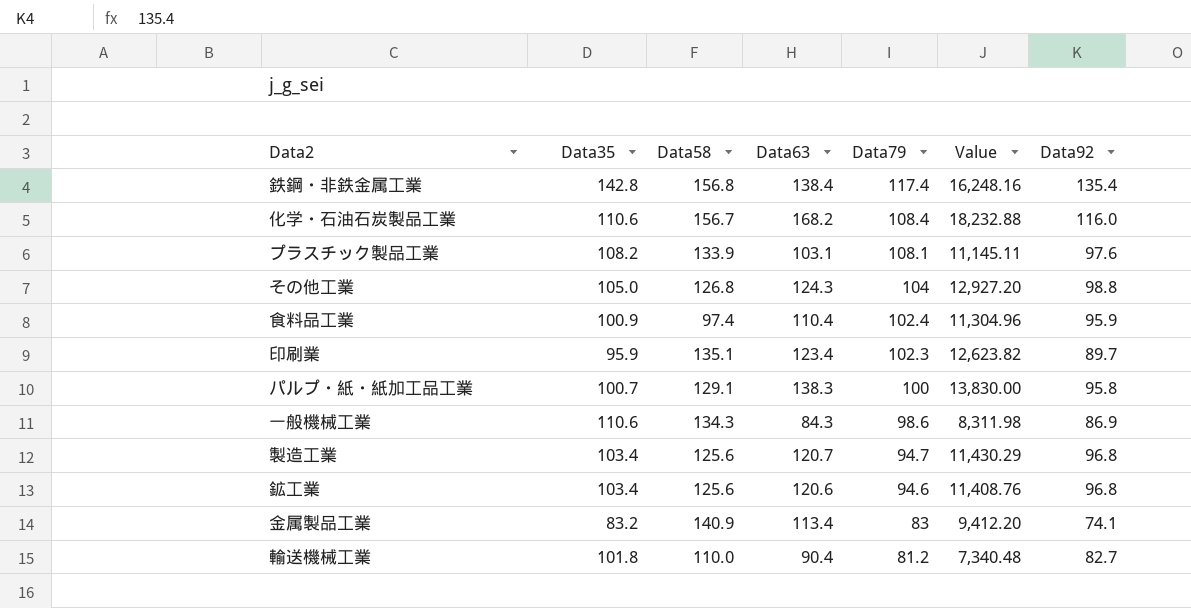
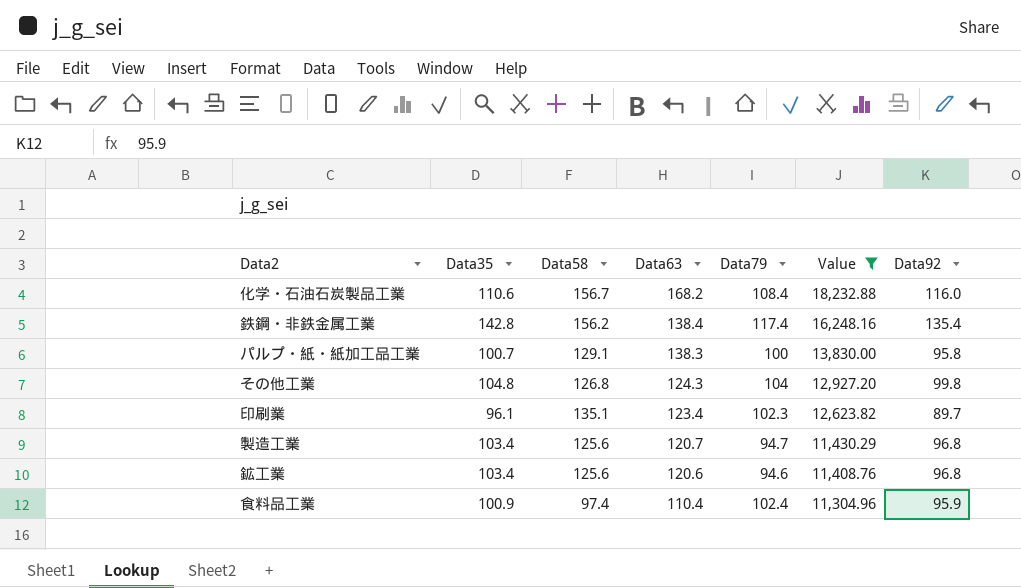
filter: none -> Value >= 11,304.96
row order: Data79 descending -> Data63 descending
鉄鋼・非鉄金属工業 | Data58: 156.8 -> 156.2
その他工業 | Data35: 105.0 -> 104.8
その他工業 | Data92: 98.8 -> 99.8
印刷業 | Data35: 95.9 -> 96.1

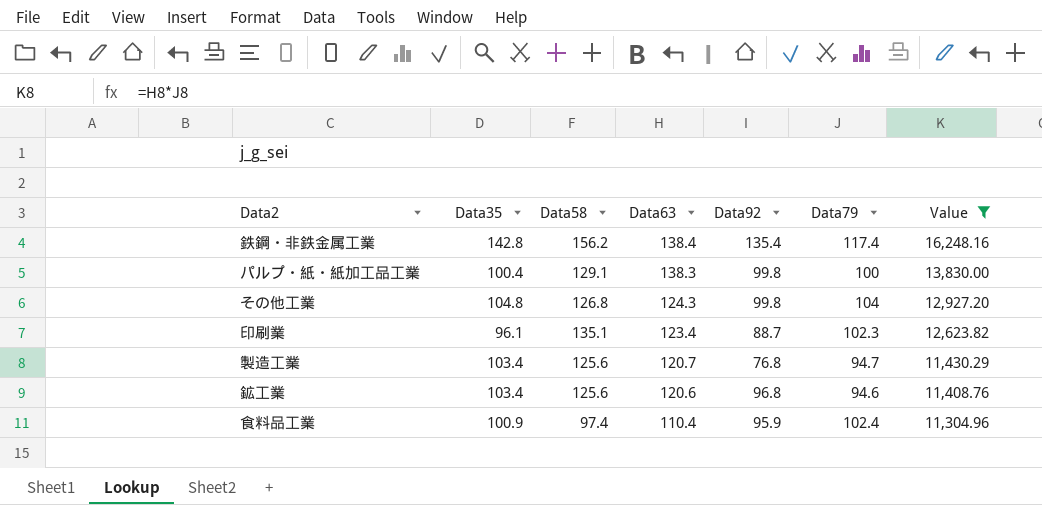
column Data92 | position: 7 -> 5
row 化学・石油石炭製品工業: 110.6 | 156.7 | 168.2 | 108.4 | 18,232.88 | 116.0 -> none
パルプ・紙・紙加工品工業 | Data35: 100.7 -> 100.4
パルプ・紙・紙加工品工業 | Data92: 95.8 -> 99.8
印刷業 | Data92: 89.7 -> 88.7
製造工業 | Data92: 96.8 -> 76.8

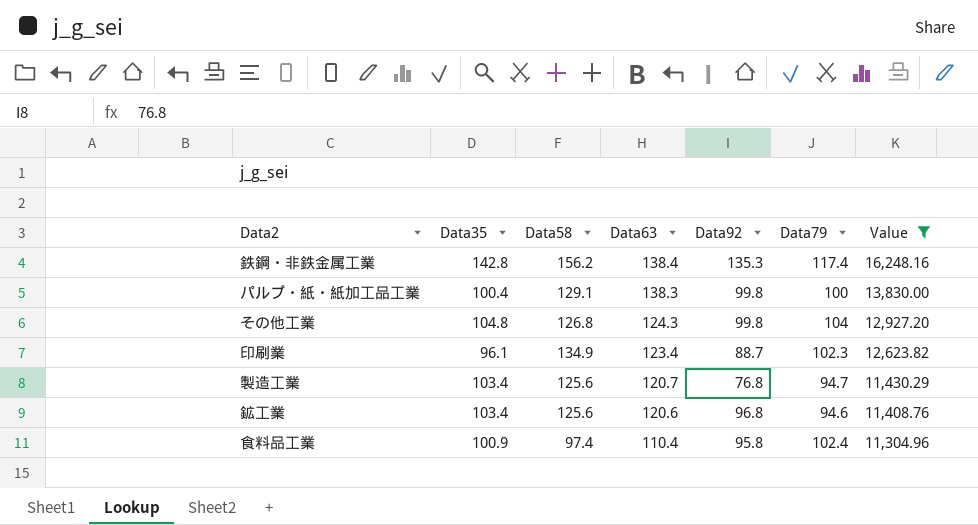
鉄鋼・非鉄金属工業 | Data92: 135.4 -> 135.3
印刷業 | Data58: 135.1 -> 134.9
食料品工業 | Data92: 95.9 -> 95.8

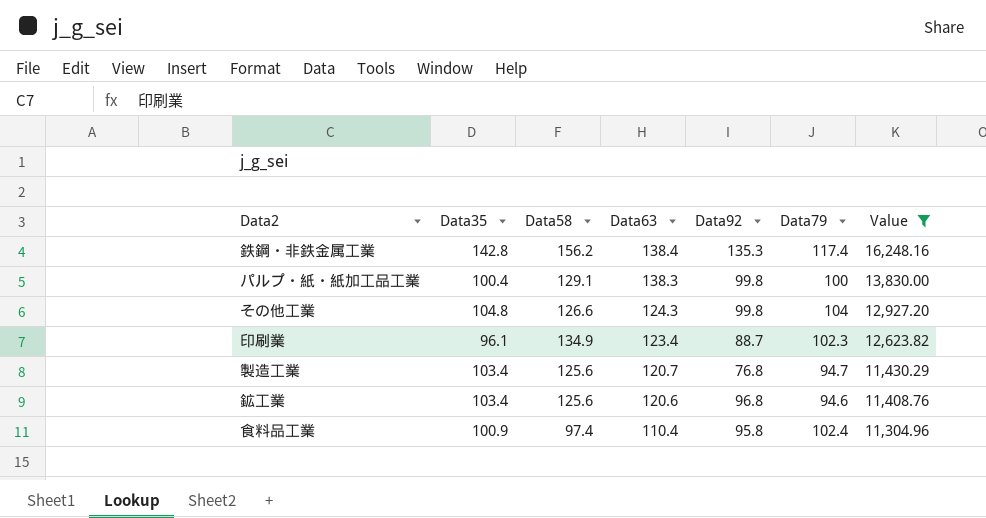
その他工業 | Data58: 126.8 -> 126.6

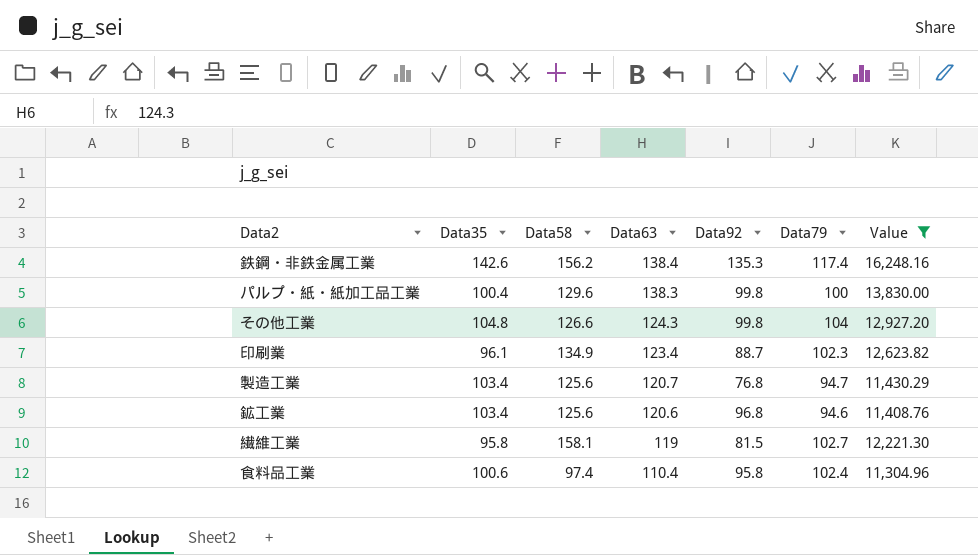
鉄鋼・非鉄金属工業 | Data35: 142.8 -> 142.6
パルプ・紙・紙加工品工業 | Data58: 129.1 -> 129.6
row 繊維工業: none -> 95.8 | 158.1 | 119 | 81.5 | 102.7 | 12,221.30
食料品工業 | Data35: 100.9 -> 100.6

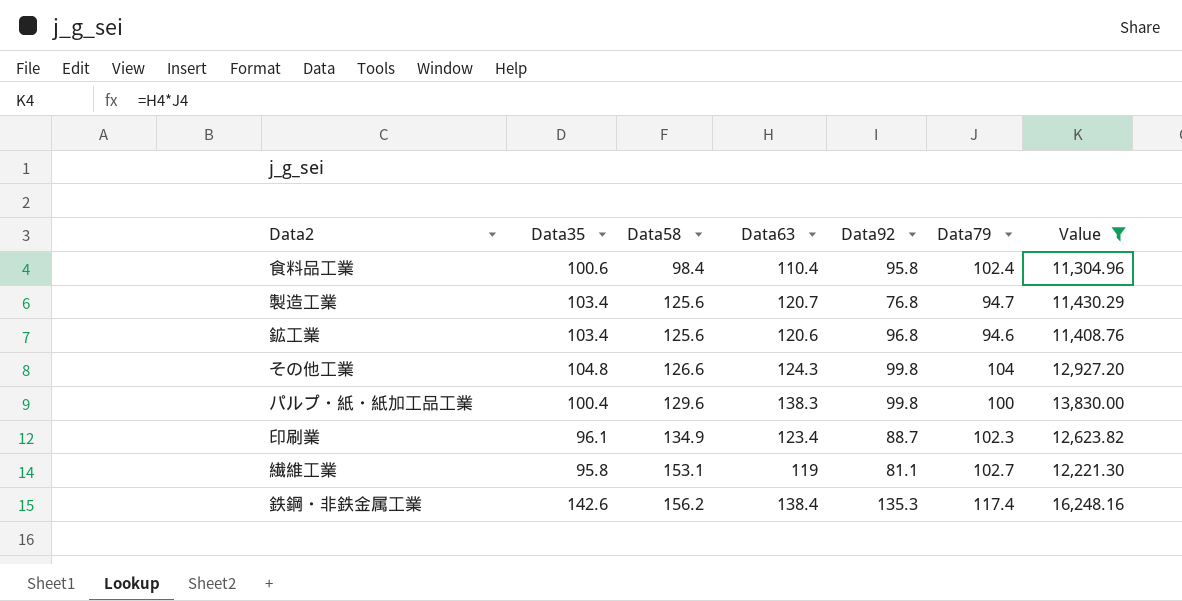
row order: Data63 descending -> Data58 ascending
食料品工業 | Data58: 97.4 -> 98.4
繊維工業 | Data58: 158.1 -> 153.1
繊維工業 | Data92: 81.5 -> 81.1

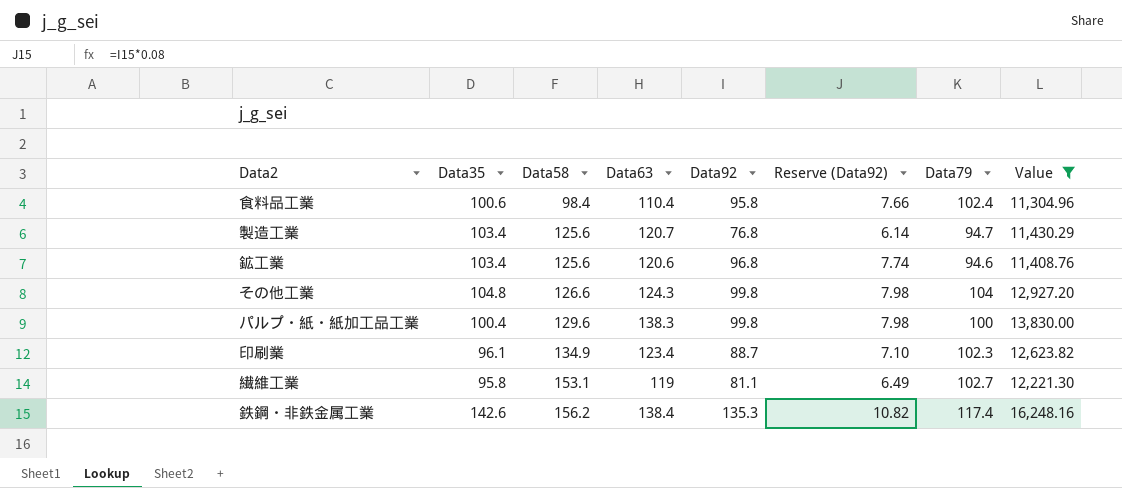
column Reserve (Data92) | formula: none -> [Data92] * 0.08

